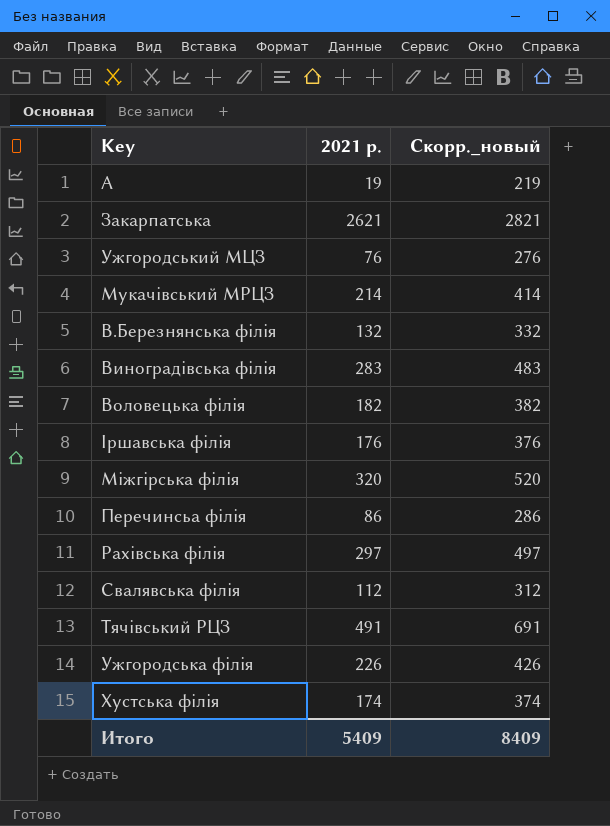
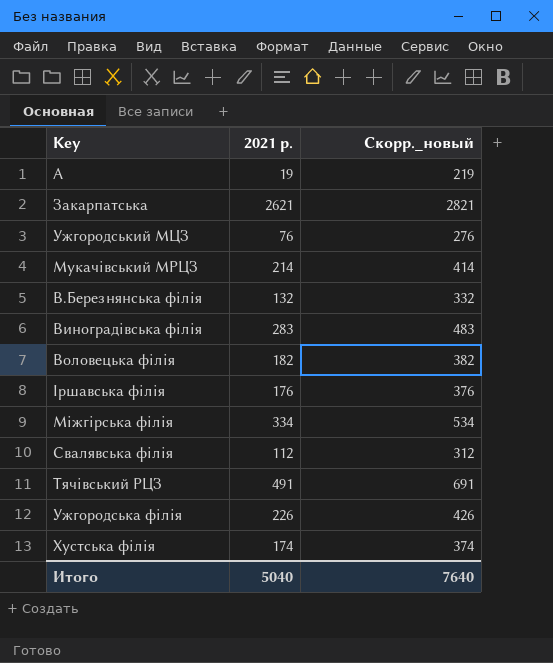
row Перечинсьа філія: 86 | 286 -> none
row Рахівська філія: 297 | 497 -> none
Міжгірська філія | 2021 р.: 320 -> 334
Міжгірська філія | Скорр._новый: 520 -> 534
Итого | 2021 р.: 5409 -> 5040
Итого | Скорр._новый: 8409 -> 7640

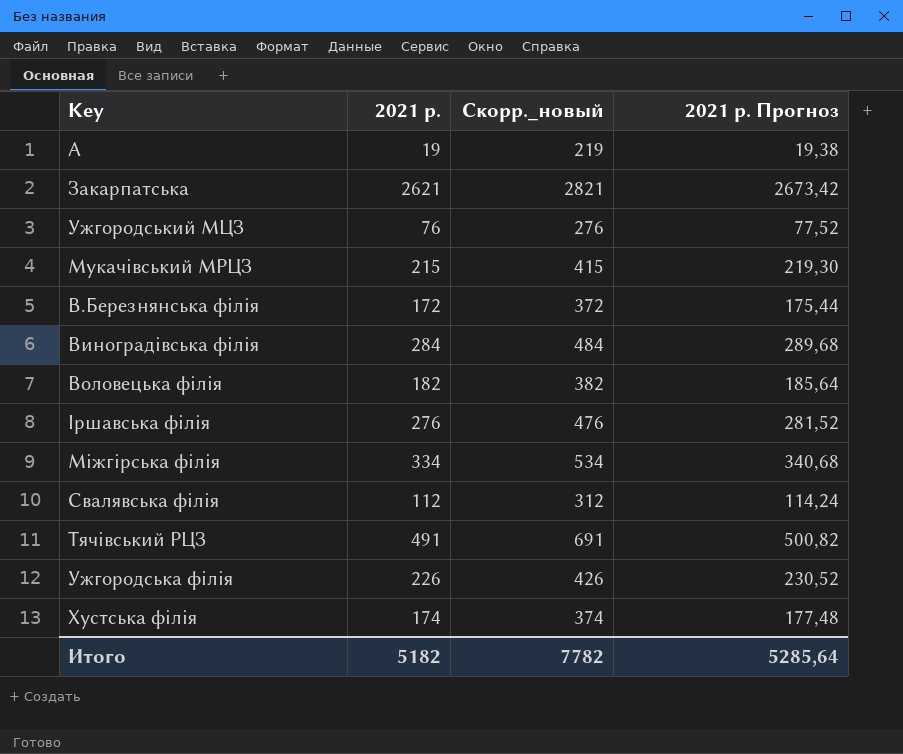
column 2021 р. Прогноз | formula: none -> [2021 р.] * 1,02
Мукачівський МРЦЗ | 2021 р.: 214 -> 215
Мукачівський МРЦЗ | Скорр._новый: 414 -> 415
В.Березнянська філія | 2021 р.: 132 -> 172
В.Березнянська філія | Скорр._новый: 332 -> 372
Виноградівська філія | 2021 р.: 283 -> 284
Виноградівська філія | Скорр._новый: 483 -> 484
Іршавська філія | 2021 р.: 176 -> 276
Іршавська філія | Скорр._новый: 376 -> 476
Итого | 2021 р.: 5040 -> 5182
Итого | Скорр._новый: 7640 -> 7782

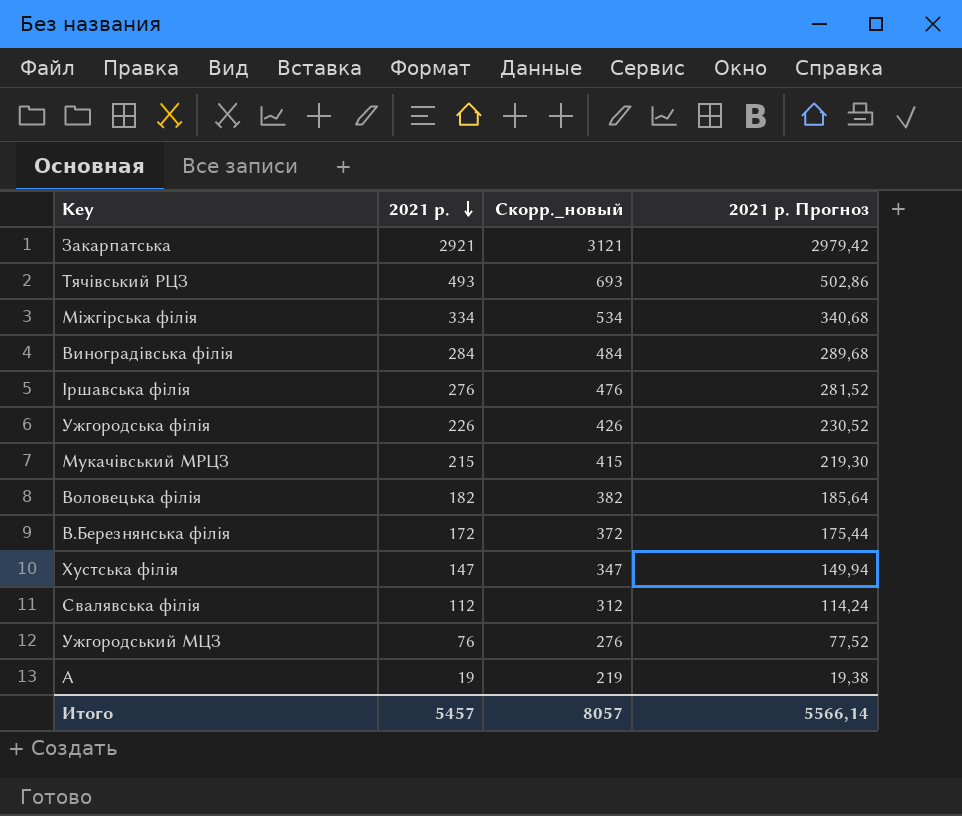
row order: none -> 2021 р. descending
Закарпатська | 2021 р.: 2621 -> 2921
Закарпатська | Скорр._новый: 2821 -> 3121
Закарпатська | 2021 р. Прогноз: 2673,42 -> 2979,42
Тячівський РЦЗ | 2021 р.: 491 -> 493
Тячівський РЦЗ | Скорр._новый: 691 -> 693
Тячівський РЦЗ | 2021 р. Прогноз: 500,82 -> 502,86
Хустська філія | 2021 р.: 174 -> 147
Хустська філія | Скорр._новый: 374 -> 347
Хустська філія | 2021 р. Прогноз: 177,48 -> 149,94
Итого | 2021 р.: 5182 -> 5457
Итого | Скорр._новый: 7782 -> 8057
Итого | 2021 р. Прогноз: 5285,64 -> 5566,14

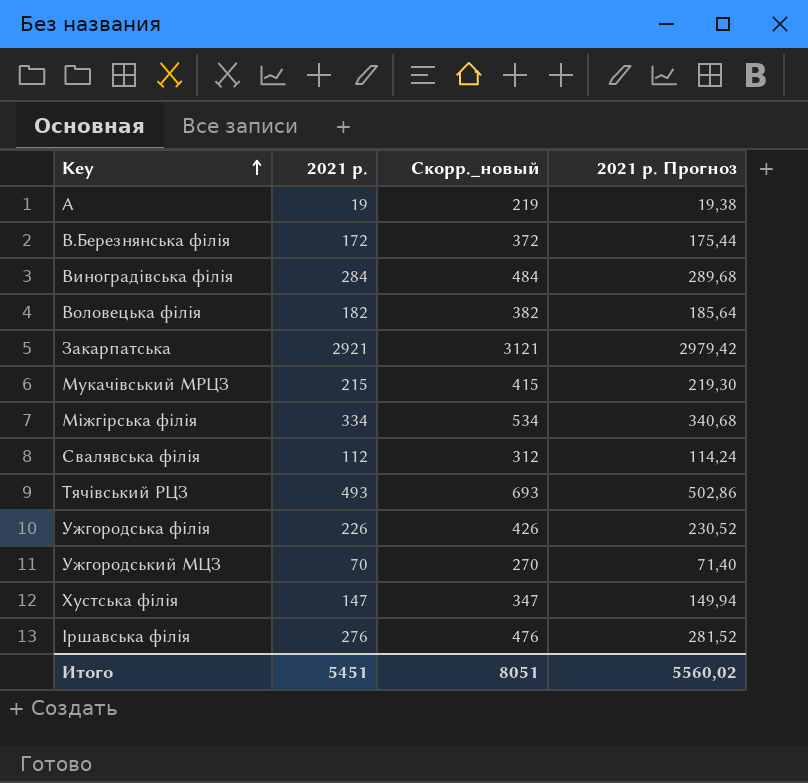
row order: 2021 р. descending -> Key ascending
Ужгородський МЦЗ | 2021 р.: 76 -> 70
Ужгородський МЦЗ | Скорр._новый: 276 -> 270
Ужгородський МЦЗ | 2021 р. Прогноз: 77,52 -> 71,40
Итого | 2021 р.: 5457 -> 5451
Итого | Скорр._новый: 8057 -> 8051
Итого | 2021 р. Прогноз: 5566,14 -> 5560,02

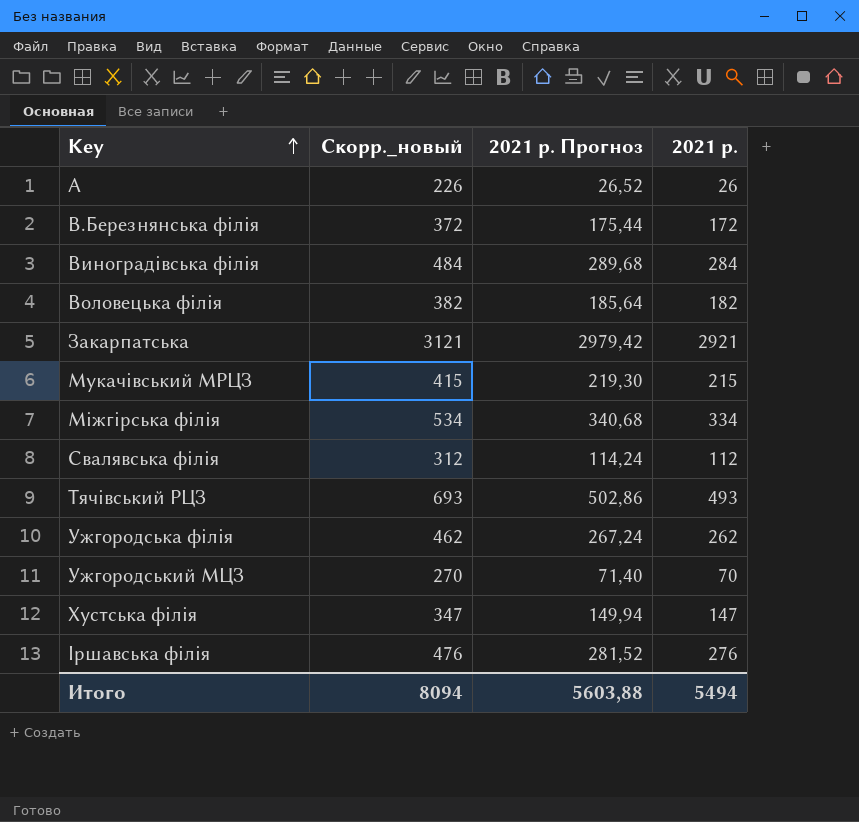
column 2021 р. | position: 2 -> 4
А | Скорр._новый: 219 -> 226
А | 2021 р. Прогноз: 19,38 -> 26,52
А | 2021 р.: 19 -> 26
Ужгородська філія | Скорр._новый: 426 -> 462
Ужгородська філія | 2021 р. Прогноз: 230,52 -> 267,24
Ужгородська філія | 2021 р.: 226 -> 262
Итого | Скорр._новый: 8051 -> 8094
Итого | 2021 р. Прогноз: 5560,02 -> 5603,88
Итого | 2021 р.: 5451 -> 5494

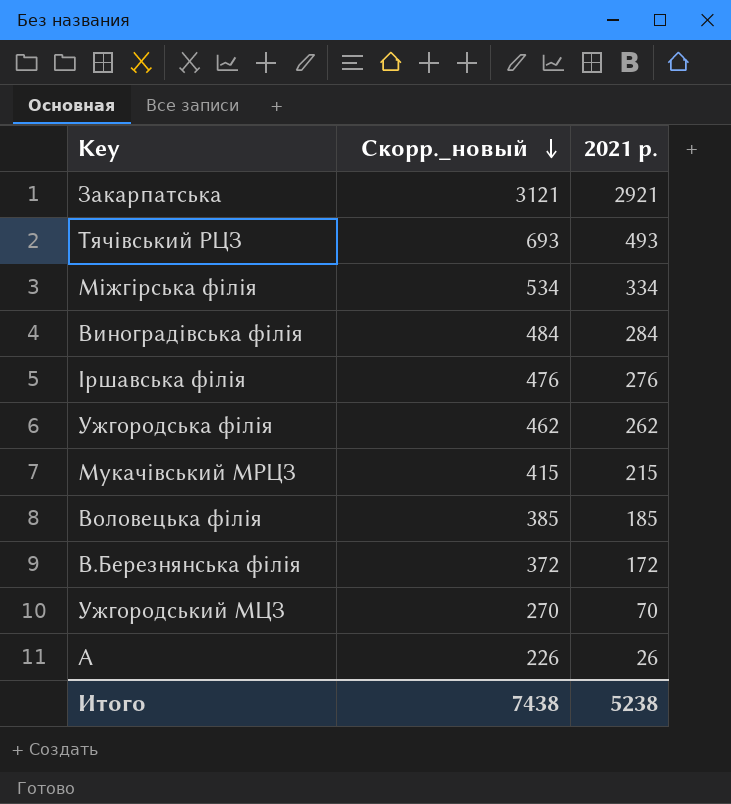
row order: Key ascending -> Скорр._новый descending
column 2021 р. Прогноз | formula: [2021 р.] * 1,02 -> none
row Свалявська філія: 312 | 114,24 | 112 -> none
row Хустська філія: 347 | 149,94 | 147 -> none
Воловецька філія | Скорр._новый: 382 -> 385
Воловецька філія | 2021 р.: 182 -> 185
Итого | Скорр._новый: 8094 -> 7438
Итого | 2021 р.: 5494 -> 5238

